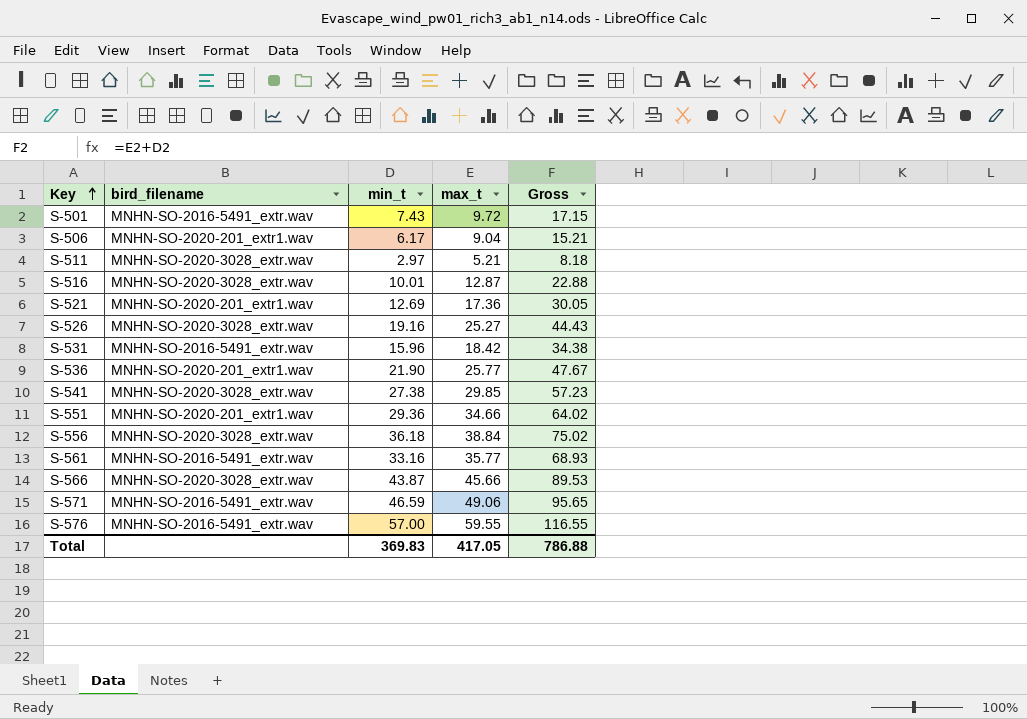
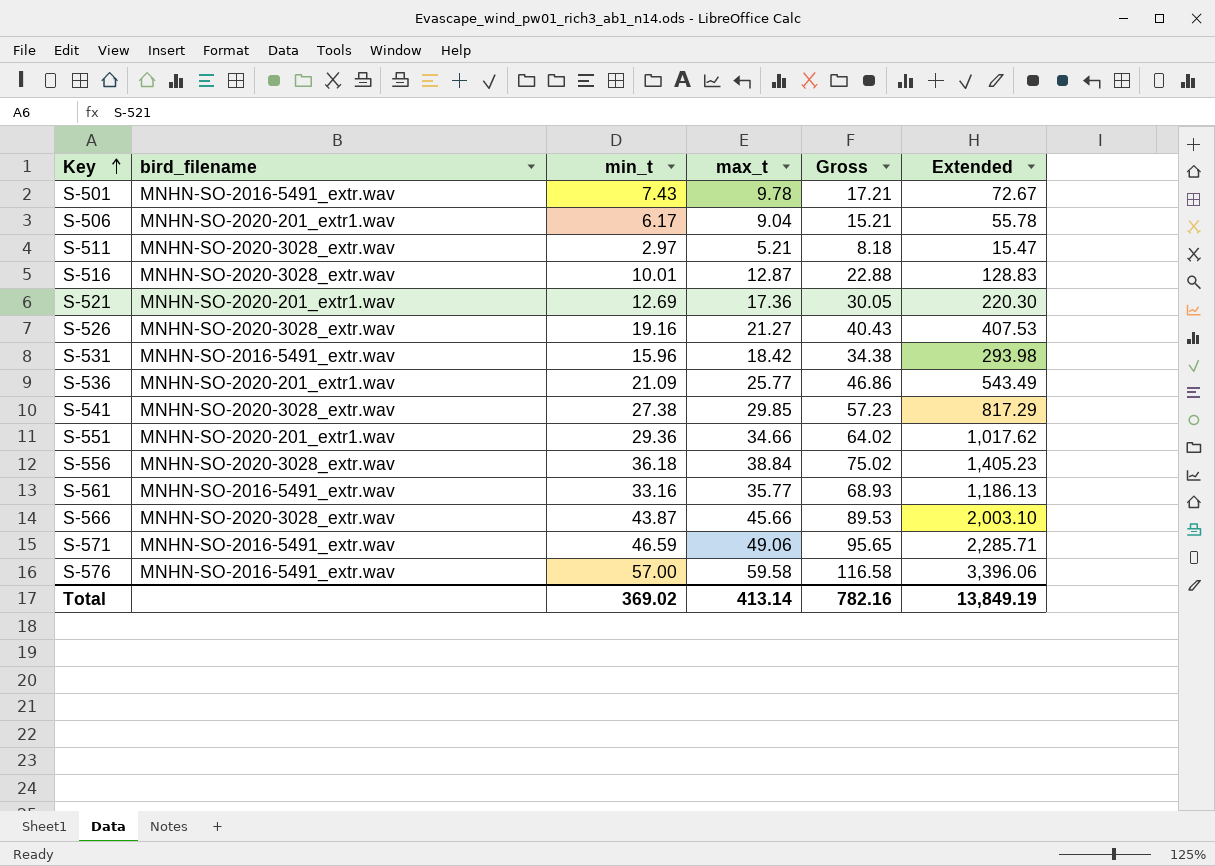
column Extended | formula: none -> [min_t] * [max_t]
S-501 | max_t: 9.72 -> 9.78
S-501 | Gross: 17.15 -> 17.21
S-526 | max_t: 25.27 -> 21.27
S-526 | Gross: 44.43 -> 40.43
S-536 | min_t: 21.90 -> 21.09
S-536 | Gross: 47.67 -> 46.86
S-576 | max_t: 59.55 -> 59.58
S-576 | Gross: 116.55 -> 116.58
Total | min_t: 369.83 -> 369.02
Total | max_t: 417.05 -> 413.14
Total | Gross: 786.88 -> 782.16

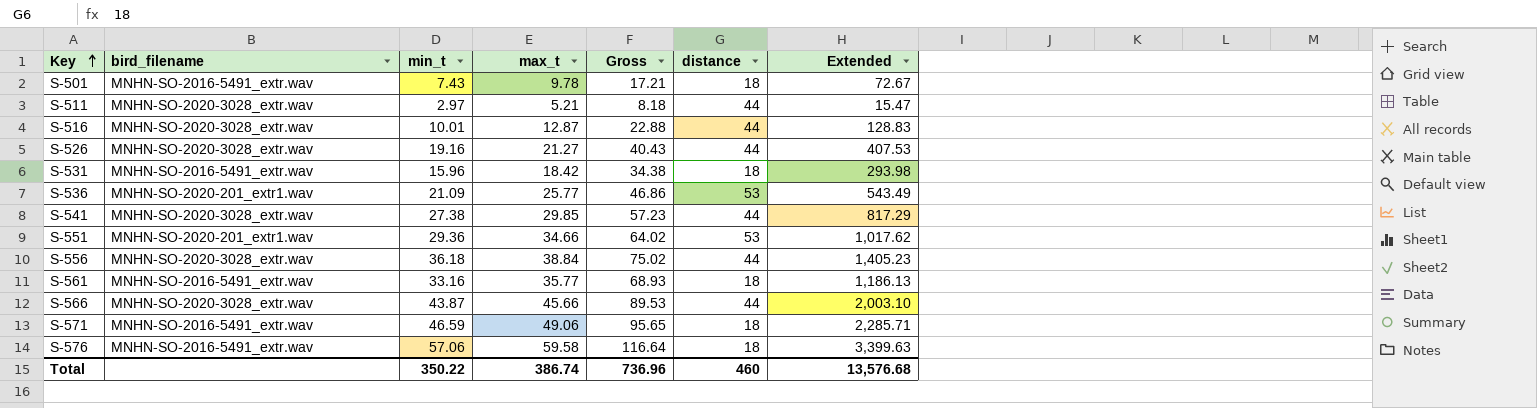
column distance | position: none -> 6
row S-506: MNHN-SO-2020-201_extr1.wav | 6.17 | 9.04 | 15.21 | 55.78 -> none
row S-521: MNHN-SO-2020-201_extr1.wav | 12.69 | 17.36 | 30.05 | 220.30 -> none
S-576 | min_t: 57.00 -> 57.06
S-576 | Gross: 116.58 -> 116.64
S-576 | Extended: 3,396.06 -> 3,399.63
Total | min_t: 369.02 -> 350.22
Total | max_t: 413.14 -> 386.74
Total | Gross: 782.16 -> 736.96
Total | Extended: 13,849.19 -> 13,576.68

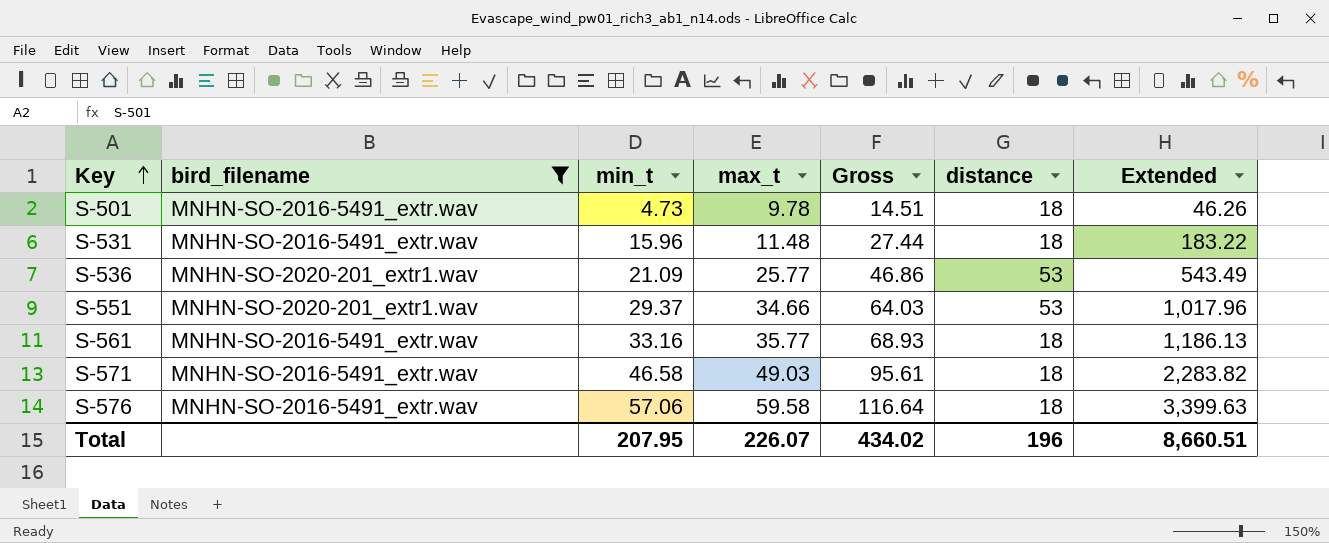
filter: none -> bird_filename != MNHN-SO-2020-3028_extr.wav
S-501 | min_t: 7.43 -> 4.73
S-501 | Gross: 17.21 -> 14.51
S-501 | Extended: 72.67 -> 46.26
S-531 | max_t: 18.42 -> 11.48
S-531 | Gross: 34.38 -> 27.44
S-531 | Extended: 293.98 -> 183.22
S-551 | min_t: 29.36 -> 29.37
S-551 | Gross: 64.02 -> 64.03
S-551 | Extended: 1,017.62 -> 1,017.96
S-571 | min_t: 46.59 -> 46.58
S-571 | max_t: 49.06 -> 49.03
S-571 | Gross: 95.65 -> 95.61
S-571 | Extended: 2,285.71 -> 2,283.82
Total | min_t: 350.22 -> 207.95
Total | max_t: 386.74 -> 226.07
Total | Gross: 736.96 -> 434.02
Total | distance: 460 -> 196
Total | Extended: 13,576.68 -> 8,660.51

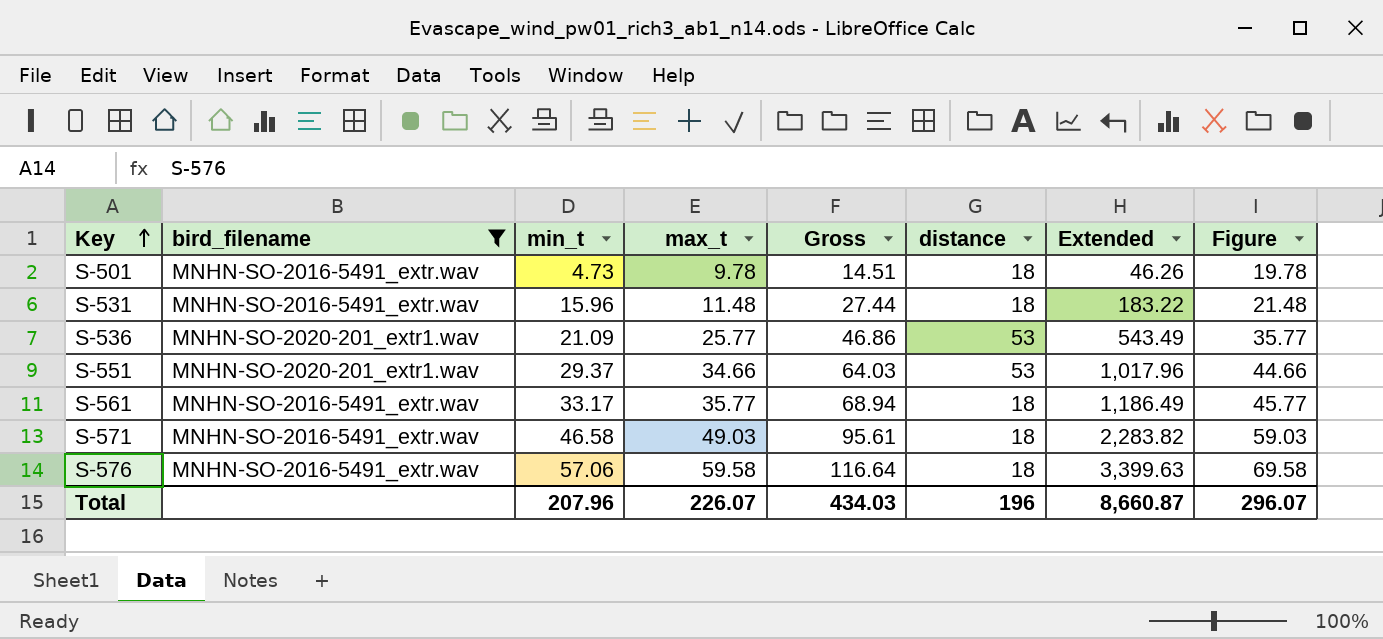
column Figure | formula: none -> [max_t] + 10
S-561 | min_t: 33.16 -> 33.17
S-561 | Gross: 68.93 -> 68.94
S-561 | Extended: 1,186.13 -> 1,186.49
Total | min_t: 207.95 -> 207.96
Total | Gross: 434.02 -> 434.03
Total | Extended: 8,660.51 -> 8,660.87

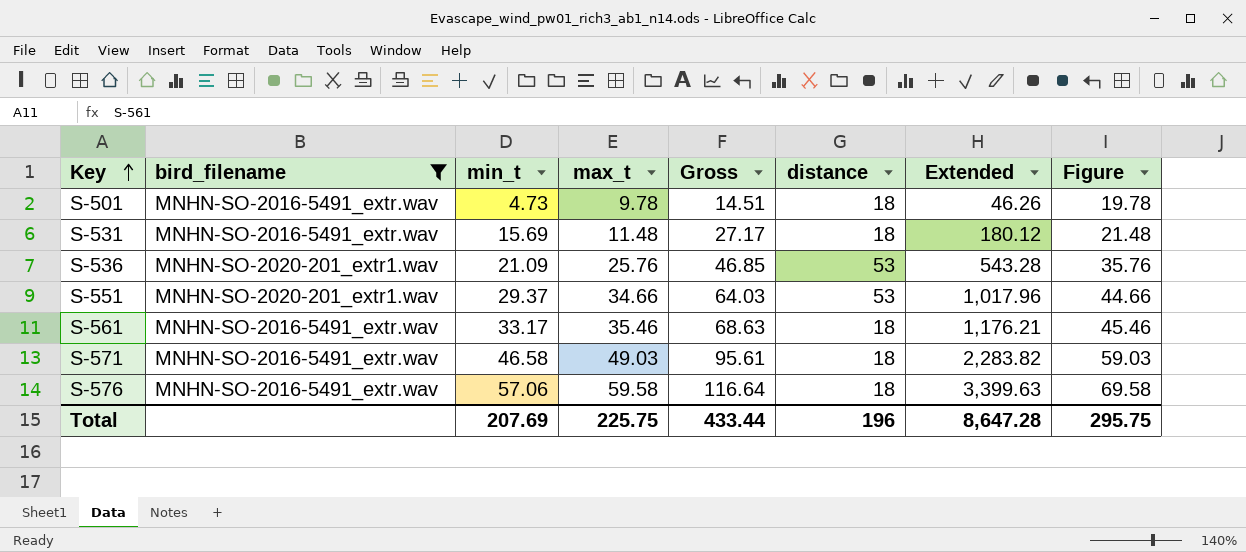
S-531 | min_t: 15.96 -> 15.69
S-531 | Gross: 27.44 -> 27.17
S-531 | Extended: 183.22 -> 180.12
S-536 | max_t: 25.77 -> 25.76
S-536 | Gross: 46.86 -> 46.85
S-536 | Extended: 543.49 -> 543.28
S-536 | Figure: 35.77 -> 35.76
S-561 | max_t: 35.77 -> 35.46
S-561 | Gross: 68.94 -> 68.63
S-561 | Extended: 1,186.49 -> 1,176.21
S-561 | Figure: 45.77 -> 45.46
Total | min_t: 207.96 -> 207.69
Total | max_t: 226.07 -> 225.75
Total | Gross: 434.03 -> 433.44
Total | Extended: 8,660.87 -> 8,647.28
Total | Figure: 296.07 -> 295.75

